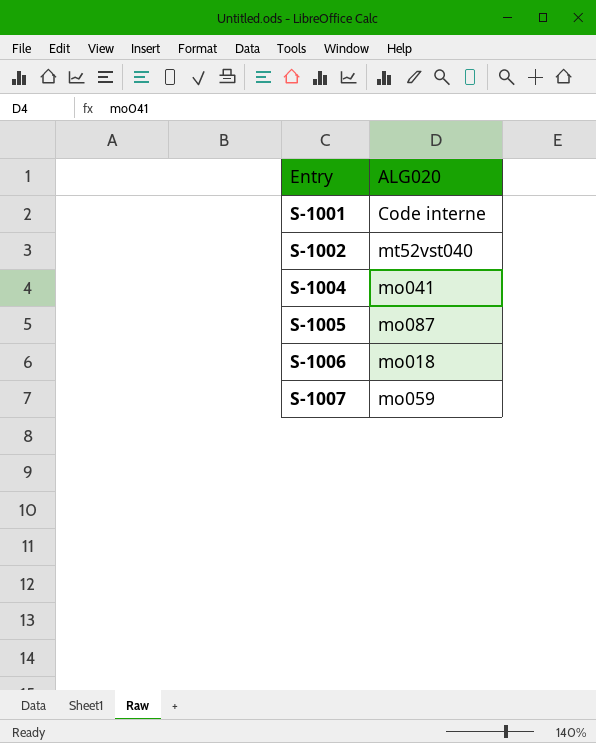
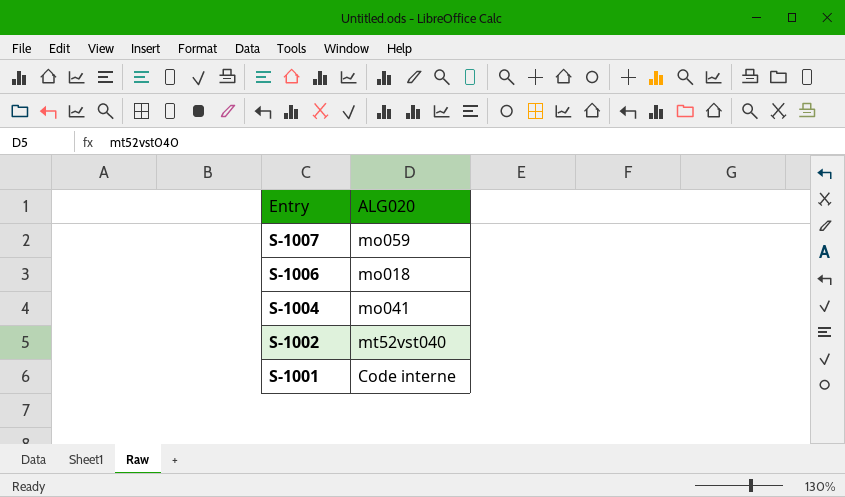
row order: Entry ascending -> Entry descending
row S-1005: mo087 -> none

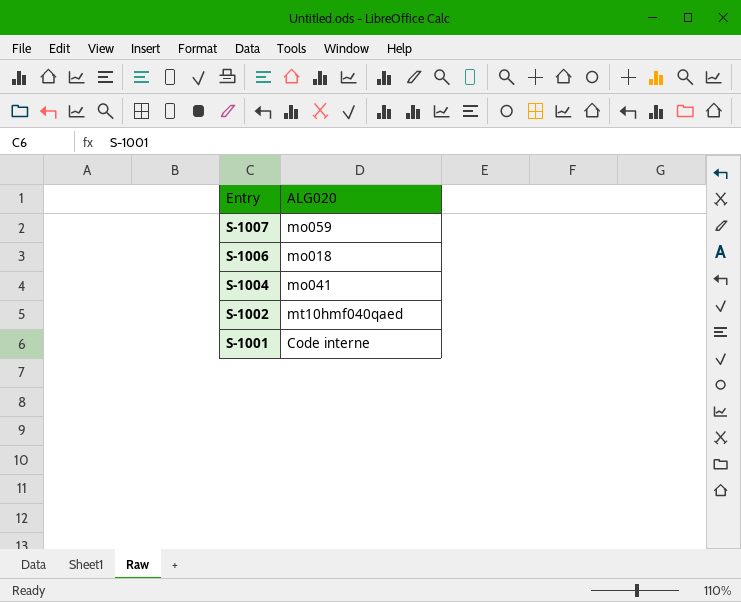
S-1002 | ALG020: mt52vst040 -> mt10hmf040qaed

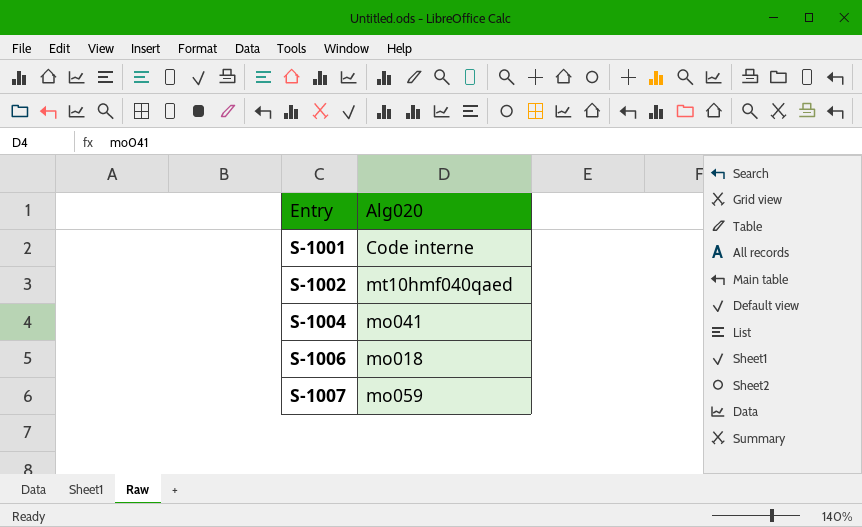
row order: Entry descending -> Entry ascending
column name: ALG020 -> Alg020

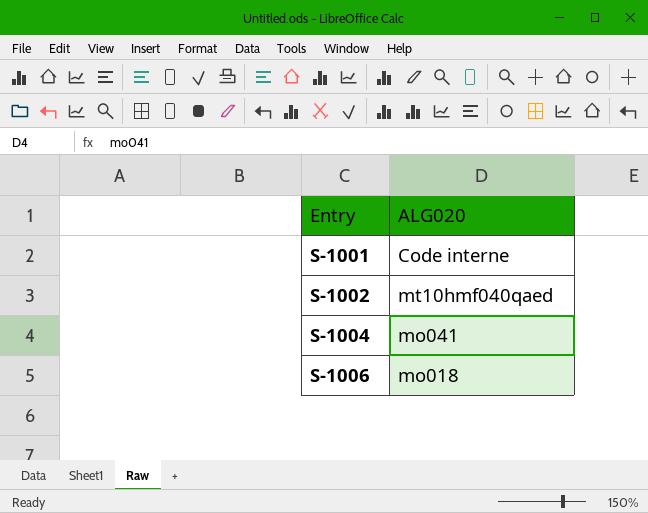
column name: Alg020 -> ALG020
row S-1007: mo059 -> none

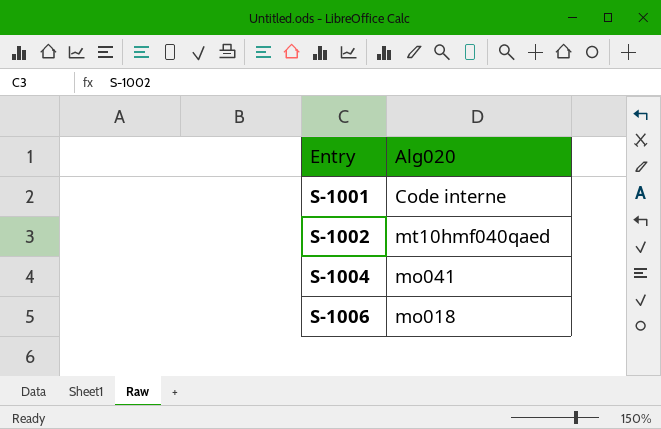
column name: ALG020 -> Alg020

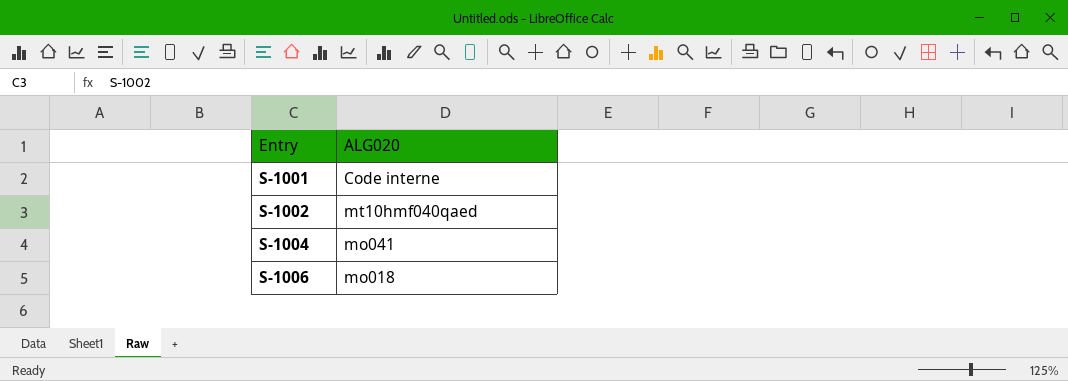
column name: Alg020 -> ALG020

